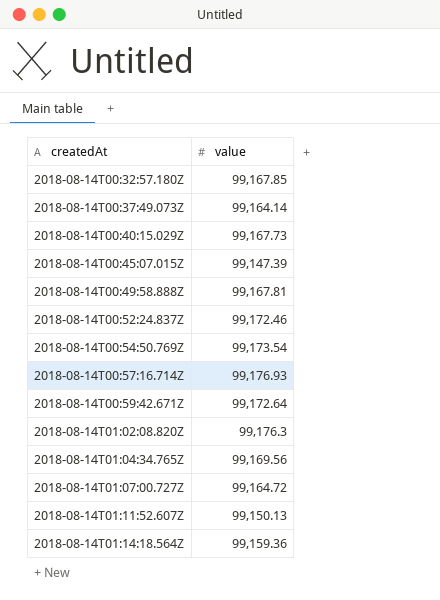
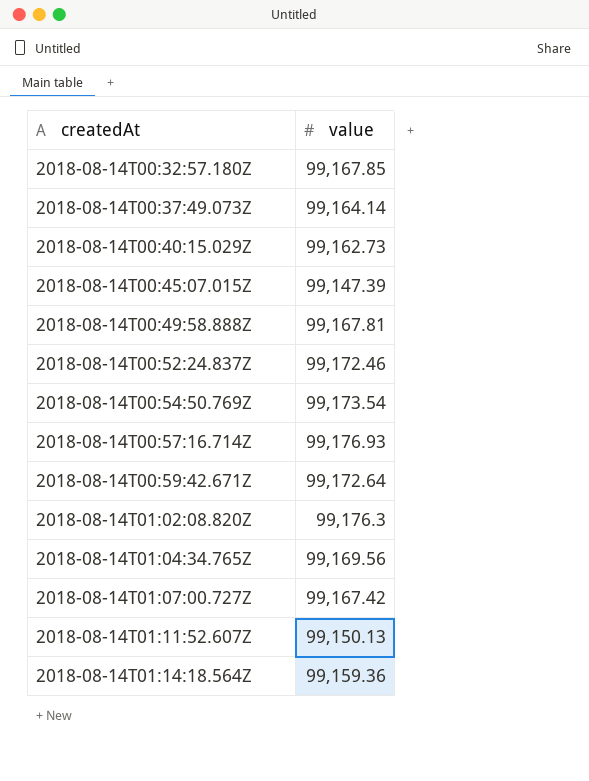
2018-08-14T00:40:15.029Z | value: 99,167.73 -> 99,162.73
2018-08-14T01:07:00.727Z | value: 99,164.72 -> 99,167.42

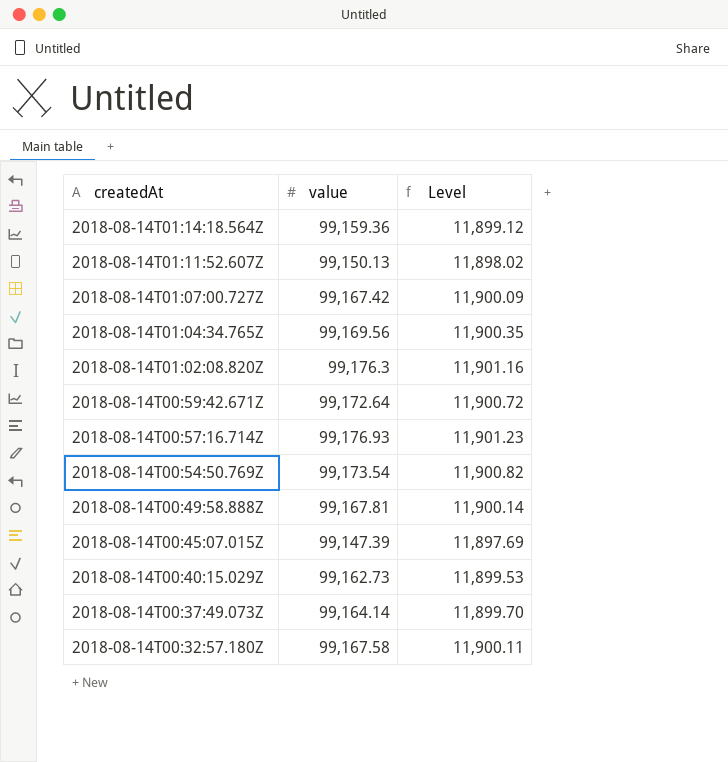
row order: createdAt ascending -> createdAt descending
column Level | formula: none -> [value] * 0.12
row 2018-08-14T00:52:24.837Z: 99,172.46 -> none
2018-08-14T00:32:57.180Z | value: 99,167.85 -> 99,167.58

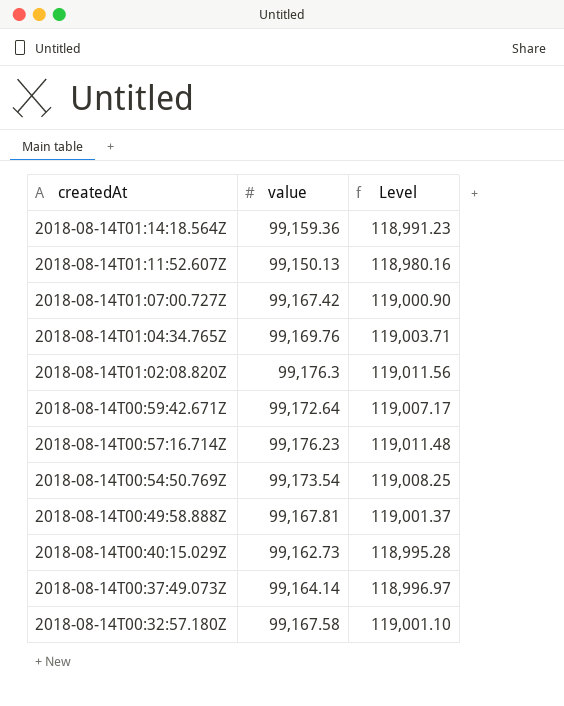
column Level | formula: [value] * 0.12 -> [value] * 1.2
row 2018-08-14T00:45:07.015Z: 99,147.39 | 11,897.69 -> none
2018-08-14T01:04:34.765Z | value: 99,169.56 -> 99,169.76
2018-08-14T00:57:16.714Z | value: 99,176.93 -> 99,176.23

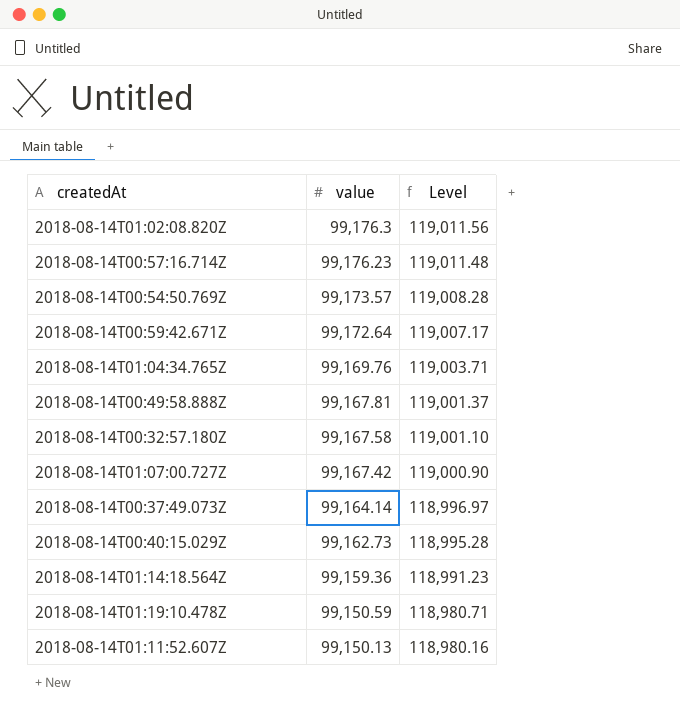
row order: createdAt descending -> value descending
2018-08-14T00:54:50.769Z | value: 99,173.54 -> 99,173.57
2018-08-14T00:54:50.769Z | Level: 119,008.25 -> 119,008.28
row 2018-08-14T01:19:10.478Z: none -> 99,150.59 | 118,980.71

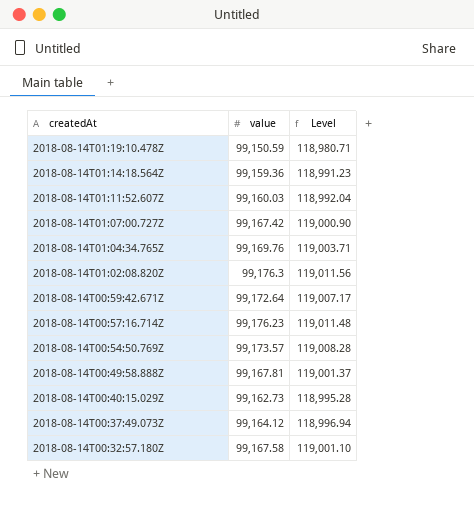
row order: value descending -> createdAt descending
2018-08-14T01:11:52.607Z | value: 99,150.13 -> 99,160.03
2018-08-14T01:11:52.607Z | Level: 118,980.16 -> 118,992.04
2018-08-14T00:37:49.073Z | value: 99,164.14 -> 99,164.12
2018-08-14T00:37:49.073Z | Level: 118,996.97 -> 118,996.94

